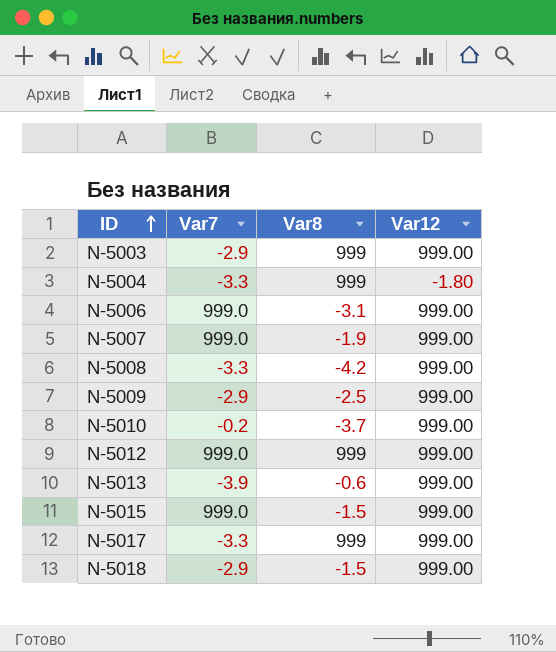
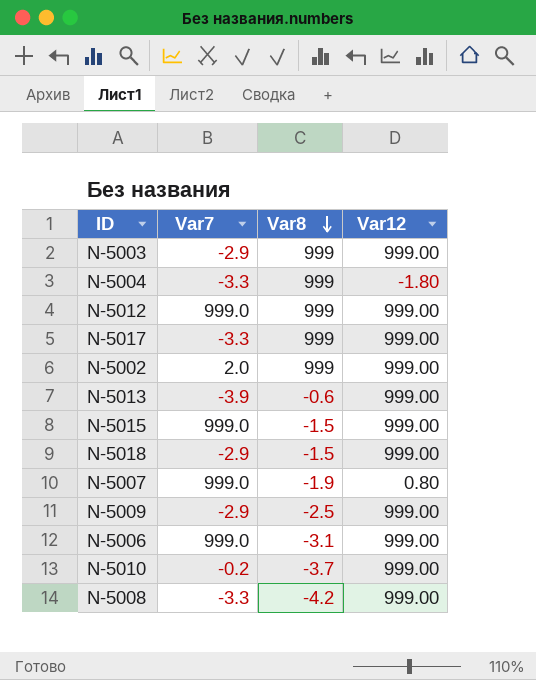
row order: ID ascending -> Var8 descending
row N-5002: none -> 2.0 | 999 | 999.00
N-5007 | Var12: 999.00 -> 0.80

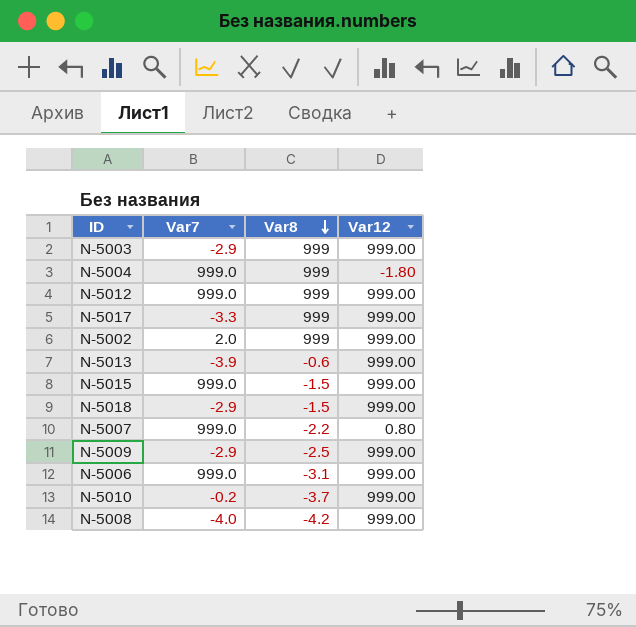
N-5004 | Var7: -3.3 -> 999.0
N-5007 | Var8: -1.9 -> -2.2
N-5008 | Var7: -3.3 -> -4.0

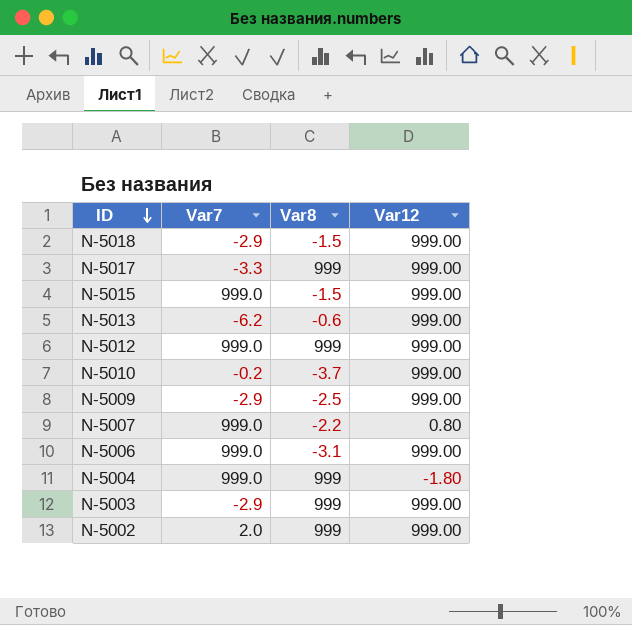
row order: Var8 descending -> ID descending
row N-5008: -4.0 | -4.2 | 999.00 -> none
N-5013 | Var7: -3.9 -> -6.2

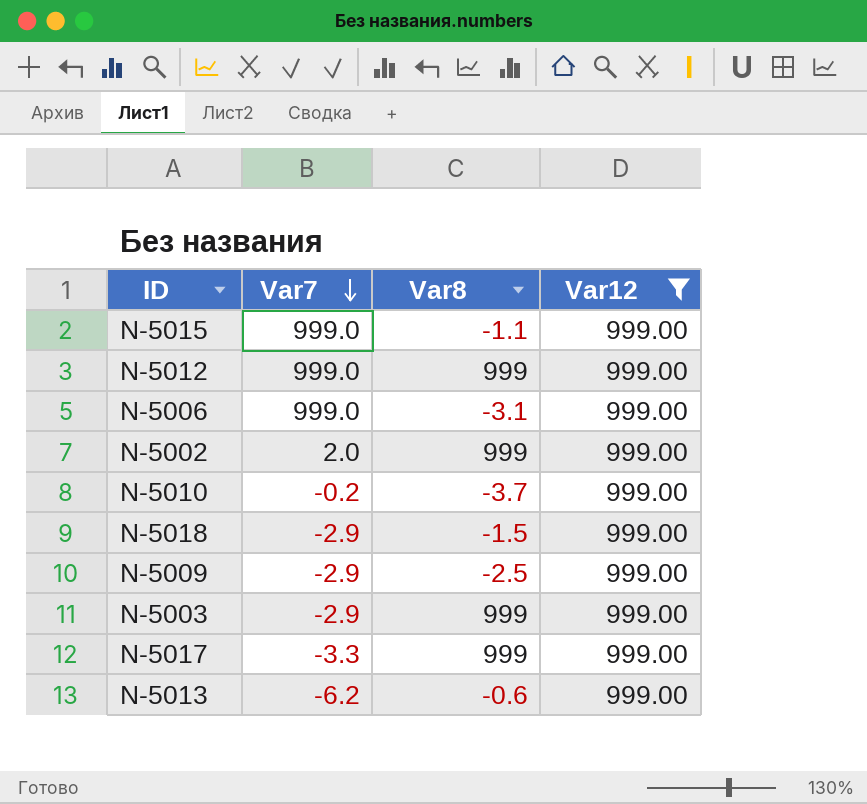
filter: none -> Var12 = 999.00
row order: ID descending -> Var7 descending
N-5015 | Var8: -1.5 -> -1.1

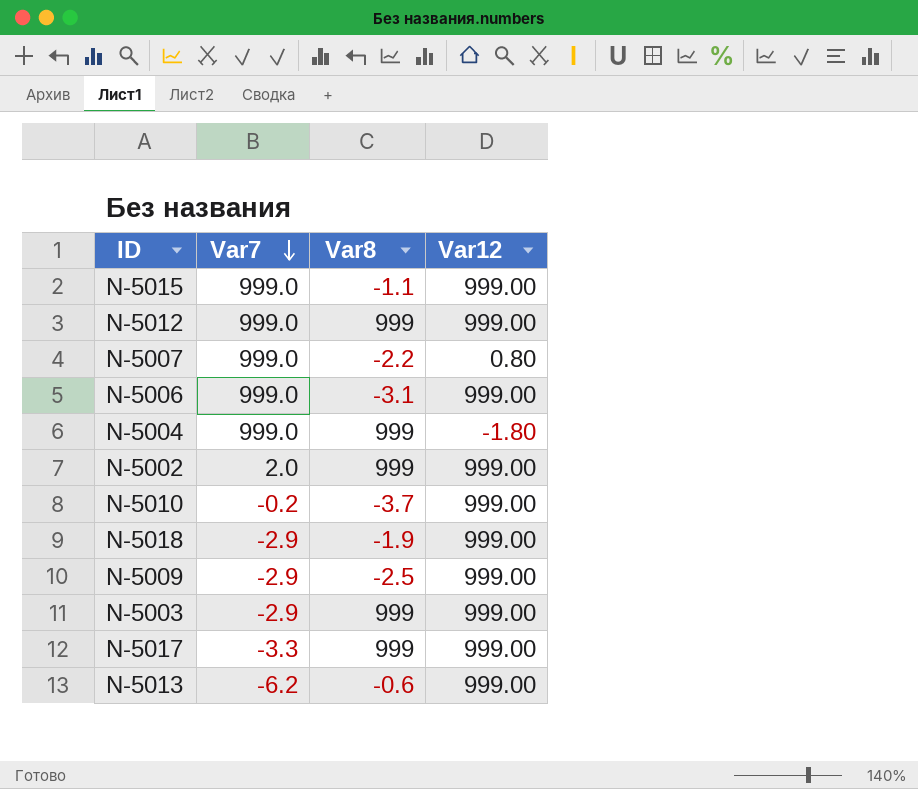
filter: Var12 = 999.00 -> none
N-5018 | Var8: -1.5 -> -1.9

